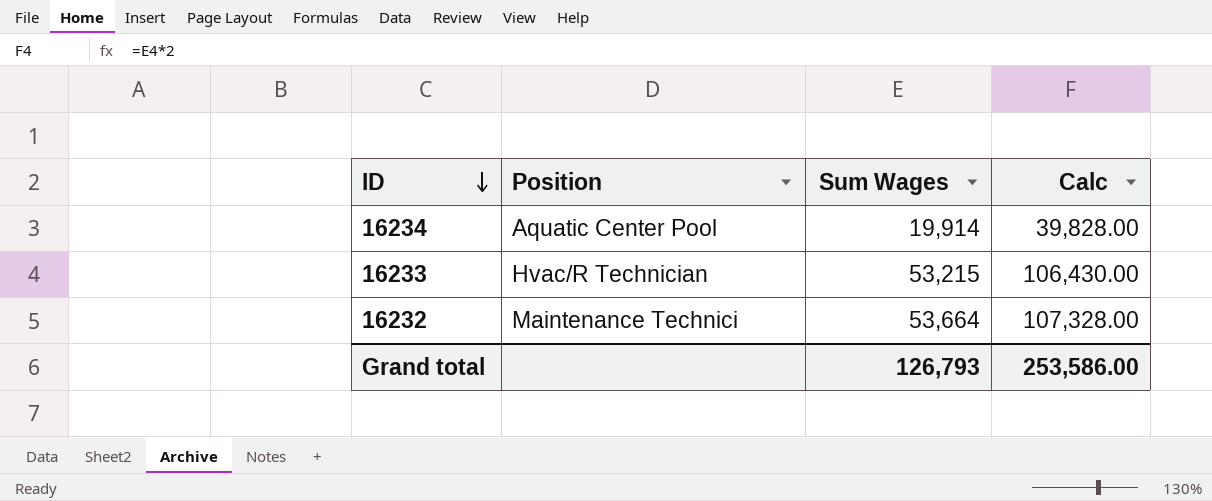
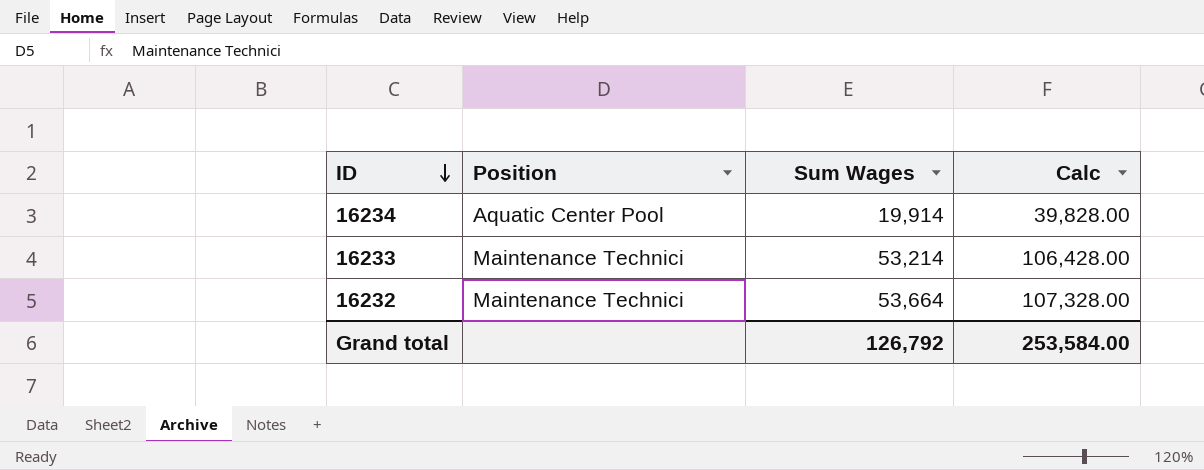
16233 | Position: Hvac/R Technician -> Maintenance Technici
16233 | Sum Wages: 53,215 -> 53,214
16233 | Calc: 106,430.00 -> 106,428.00
Grand total | Sum Wages: 126,793 -> 126,792
Grand total | Calc: 253,586.00 -> 253,584.00

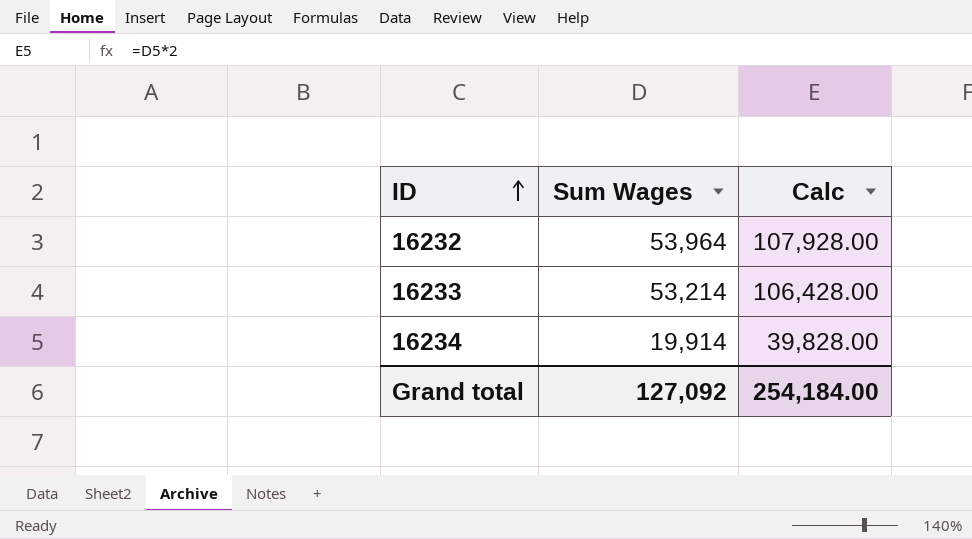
row order: ID descending -> ID ascending
column Position | position: 2 -> none
16232 | Sum Wages: 53,664 -> 53,964
16232 | Calc: 107,328.00 -> 107,928.00
Grand total | Sum Wages: 126,792 -> 127,092
Grand total | Calc: 253,584.00 -> 254,184.00

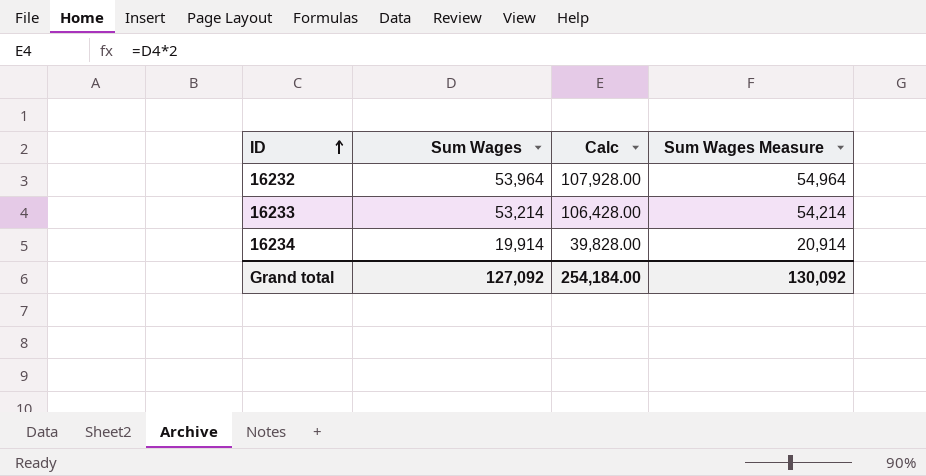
column Sum Wages Measure | formula: none -> [Sum Wages] + 1000

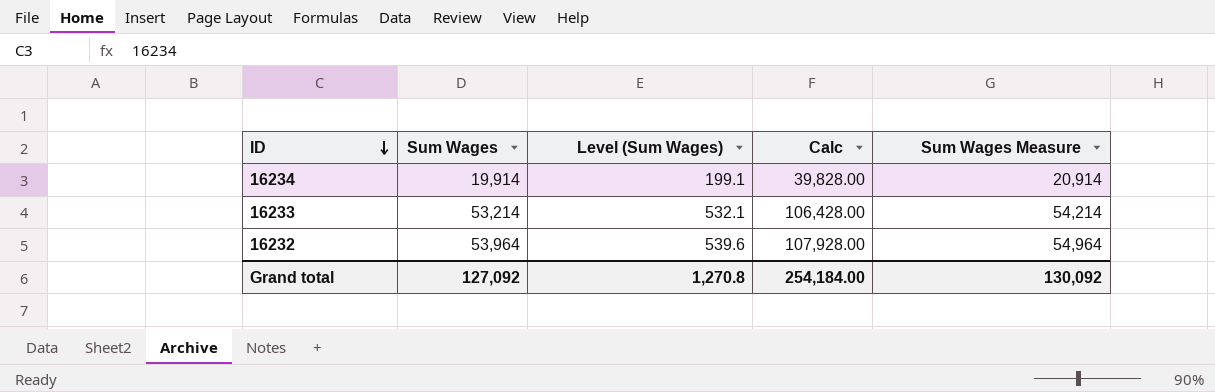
row order: ID ascending -> ID descending
column Level (Sum Wages) | formula: none -> [Sum Wages] * 0.01

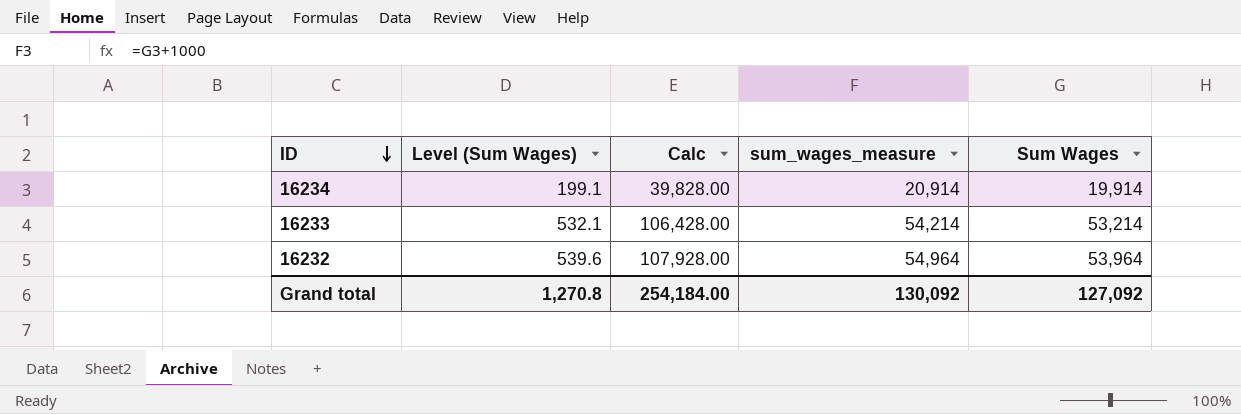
column name: Sum Wages Measure -> sum_wages_measure
column Sum Wages | position: 2 -> 5

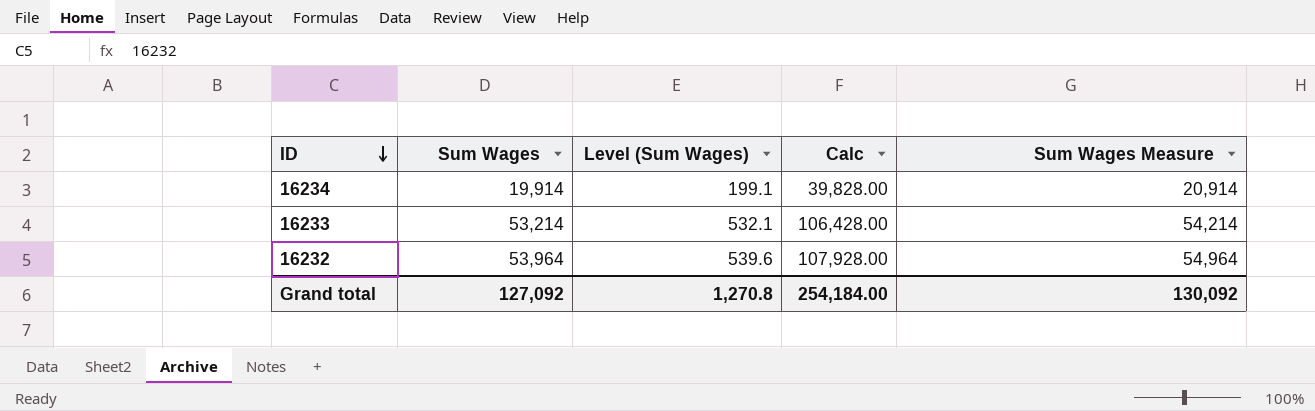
column Sum Wages | position: 5 -> 2
column name: sum_wages_measure -> Sum Wages Measure

